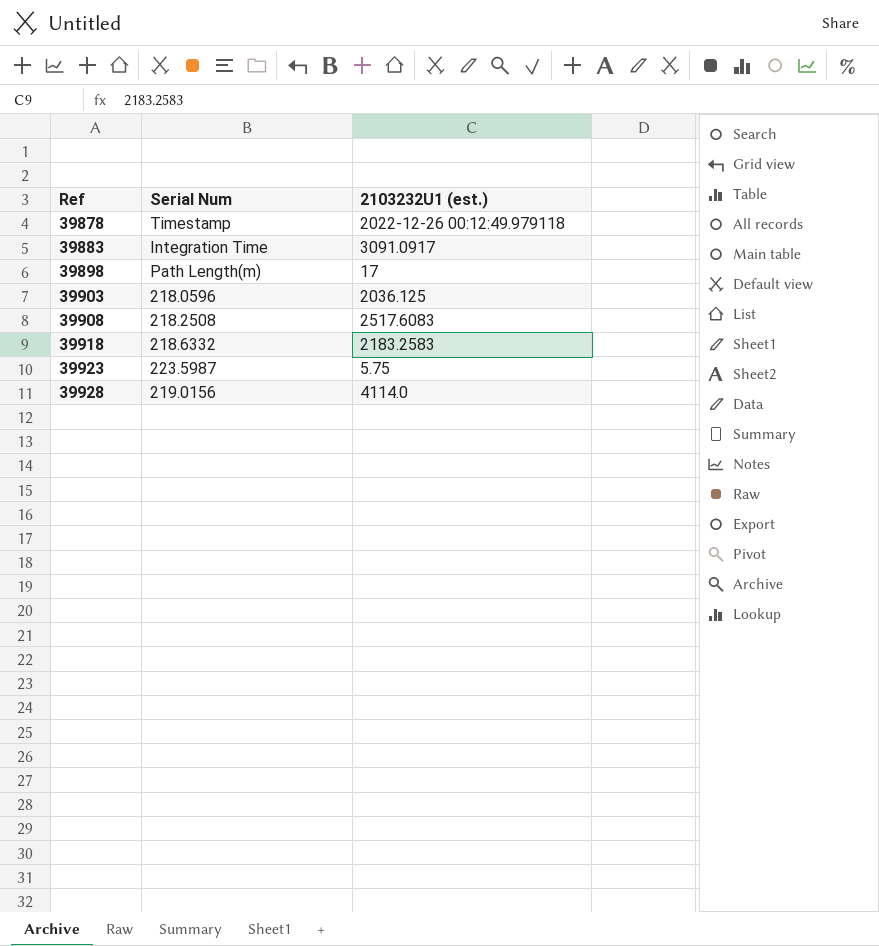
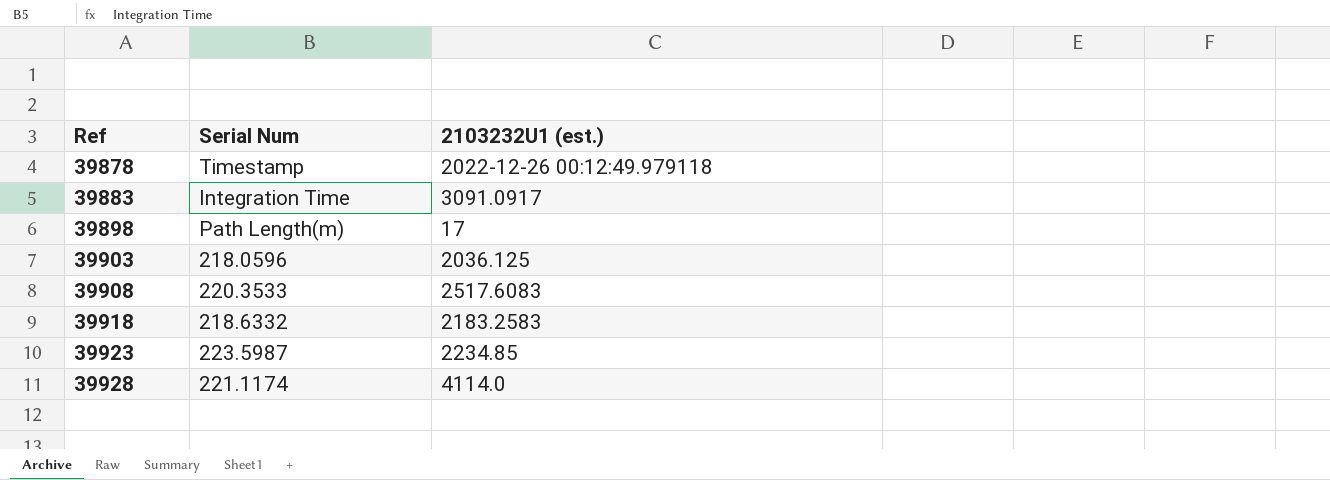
39908 | Serial Num: 218.2508 -> 220.3533
39923 | 2103232U1 (est.): 5.75 -> 2234.85
39928 | Serial Num: 219.0156 -> 221.1174

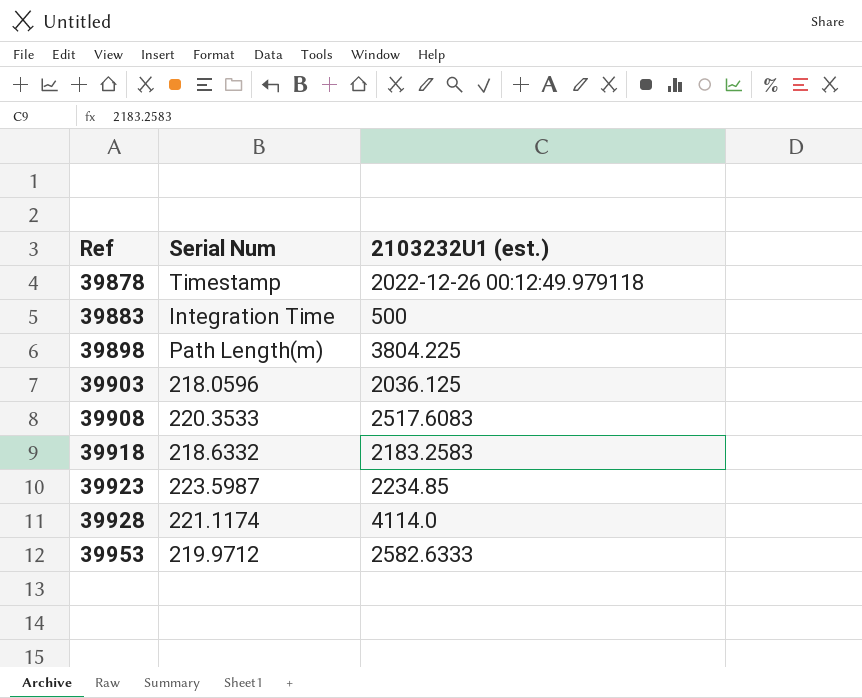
39883 | 2103232U1 (est.): 3091.0917 -> 500
39898 | 2103232U1 (est.): 17 -> 3804.225
row 39953: none -> 219.9712 | 2582.6333

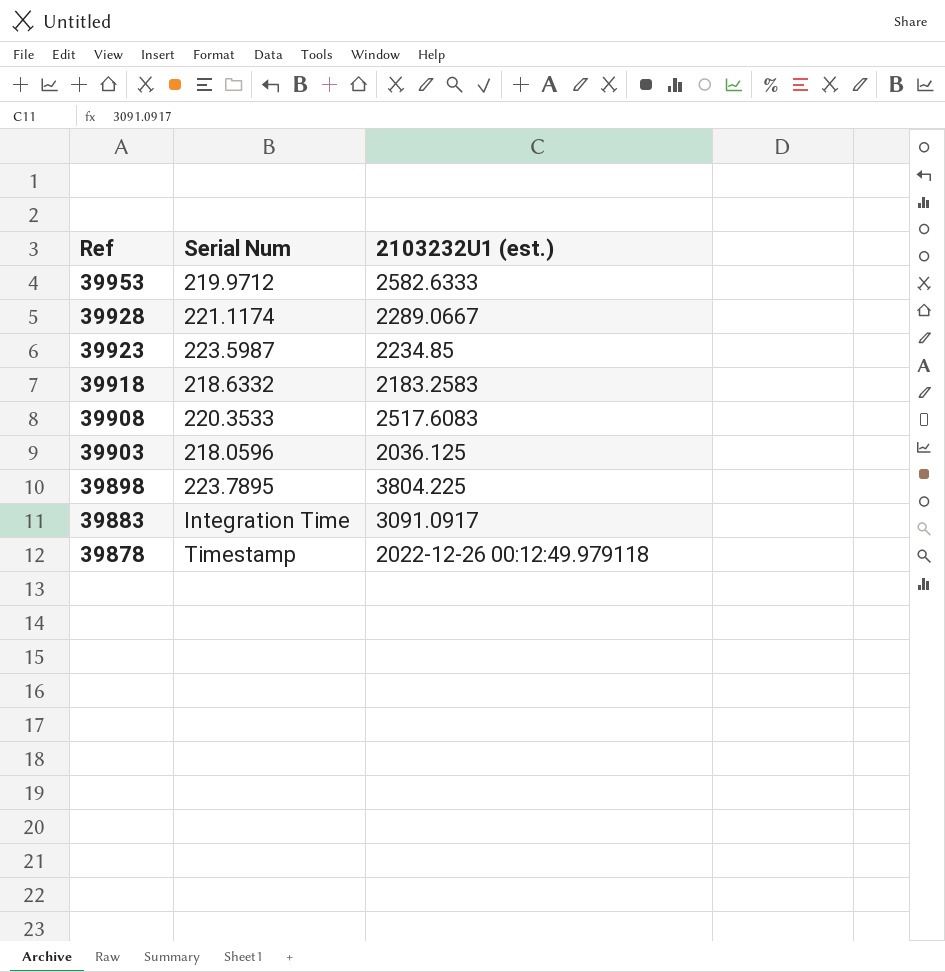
row order: Ref ascending -> Ref descending
39928 | 2103232U1 (est.): 4114.0 -> 2289.0667
39898 | Serial Num: Path Length(m) -> 223.7895
39883 | 2103232U1 (est.): 500 -> 3091.0917

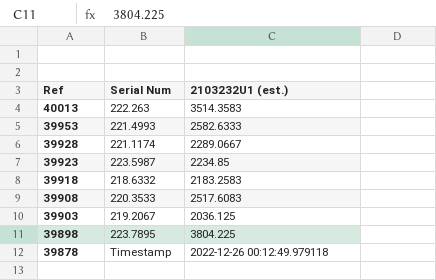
row 39883: Integration Time | 3091.0917 -> none
row 40013: none -> 222.263 | 3514.3583
39953 | Serial Num: 219.9712 -> 221.4993
39903 | Serial Num: 218.0596 -> 219.2067

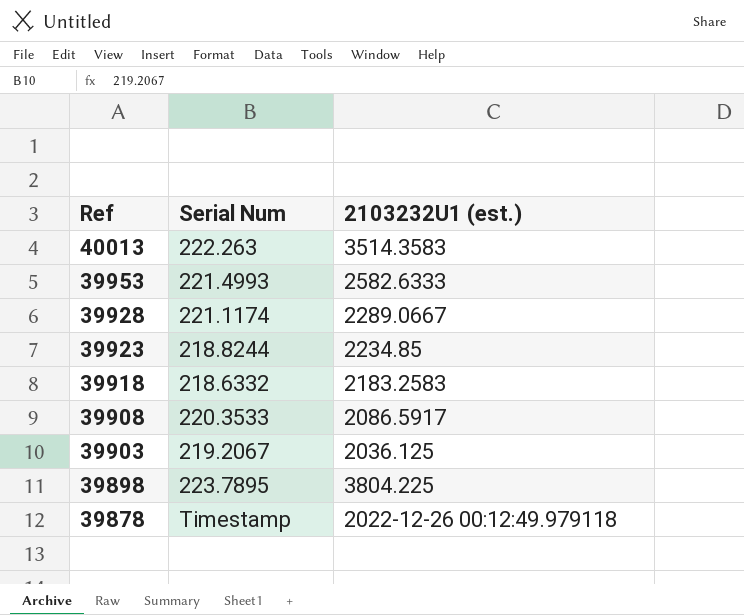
39923 | Serial Num: 223.5987 -> 218.8244
39908 | 2103232U1 (est.): 2517.6083 -> 2086.5917

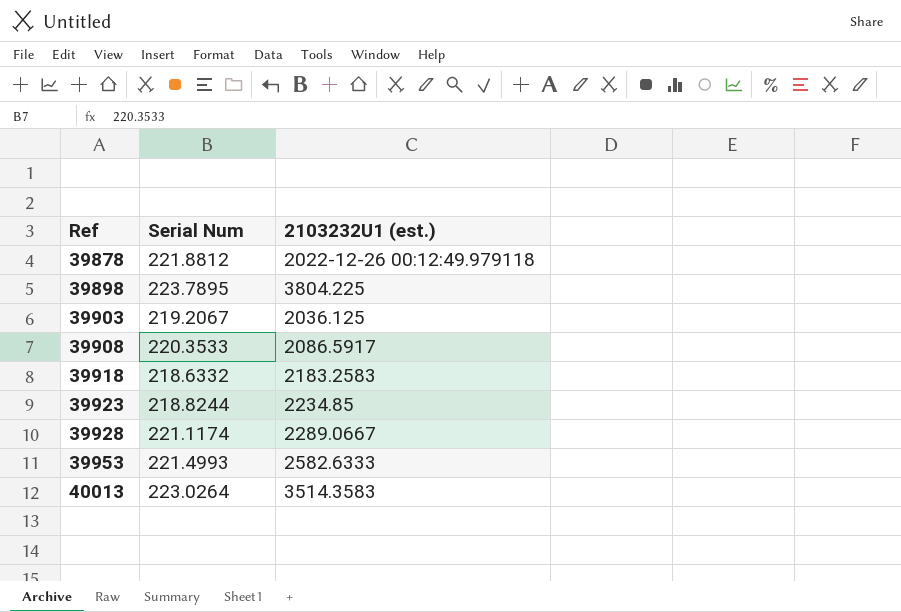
row order: Ref descending -> Ref ascending
39878 | Serial Num: Timestamp -> 221.8812
40013 | Serial Num: 222.263 -> 223.0264

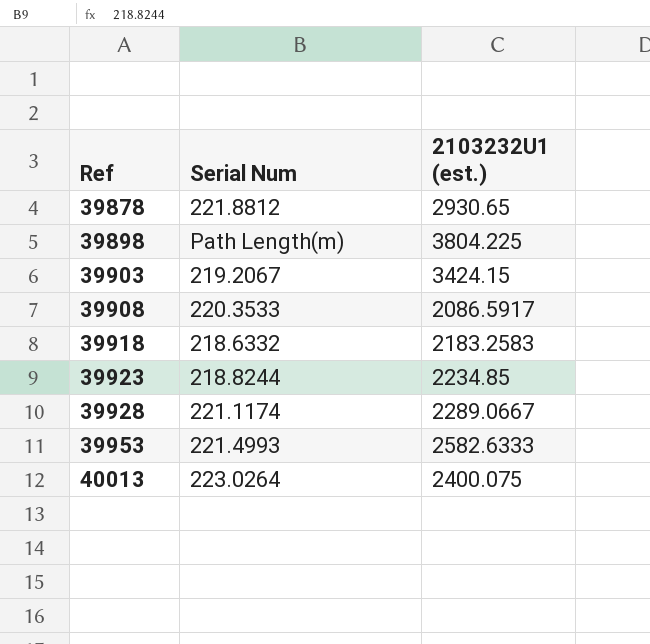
39878 | 2103232U1 (est.): 2022-12-26 00:12:49.979118 -> 2930.65
39898 | Serial Num: 223.7895 -> Path Length(m)
39903 | 2103232U1 (est.): 2036.125 -> 3424.15
40013 | 2103232U1 (est.): 3514.3583 -> 2400.075

